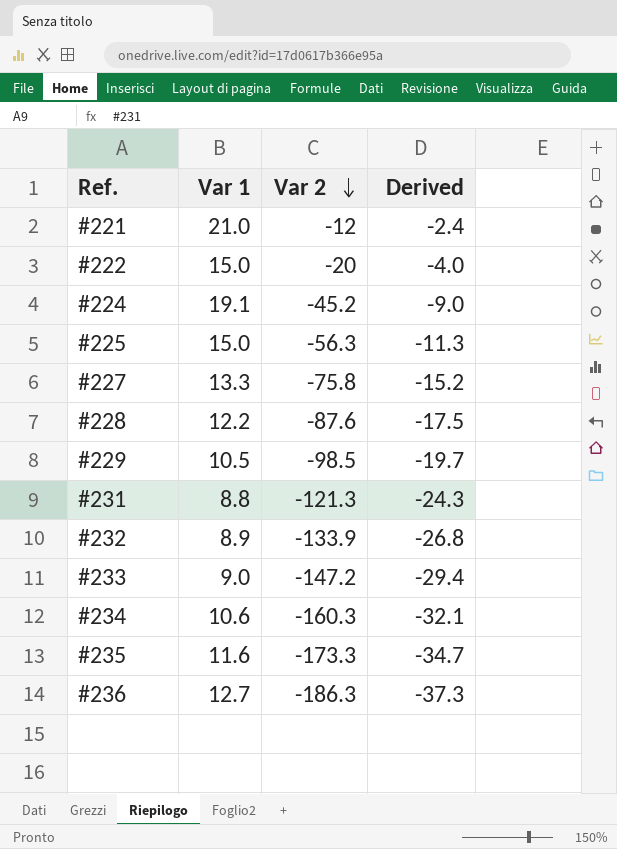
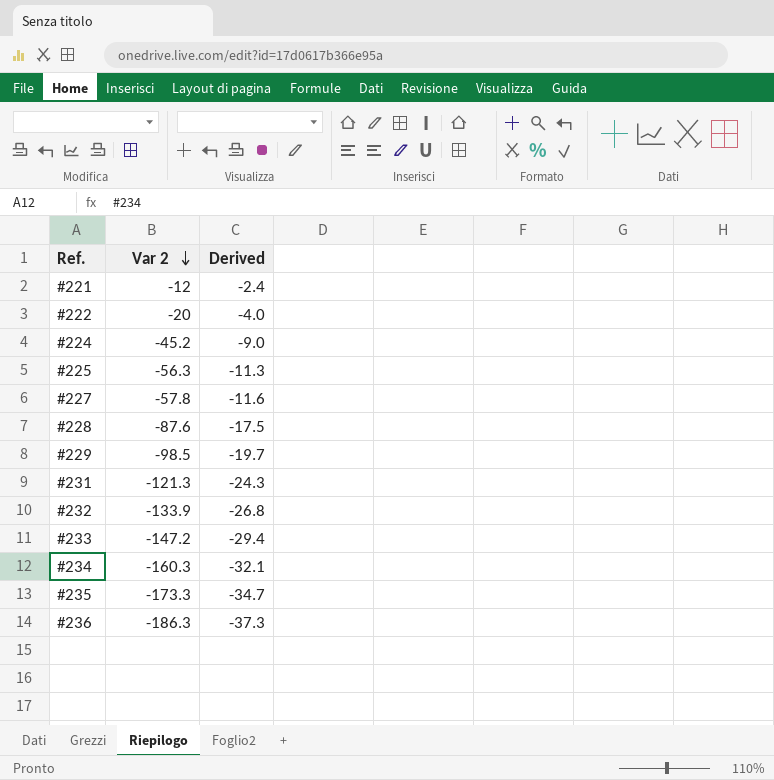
column Var 1 | position: 2 -> none
#227 | Var 2: -75.8 -> -57.8
#227 | Derived: -15.2 -> -11.6

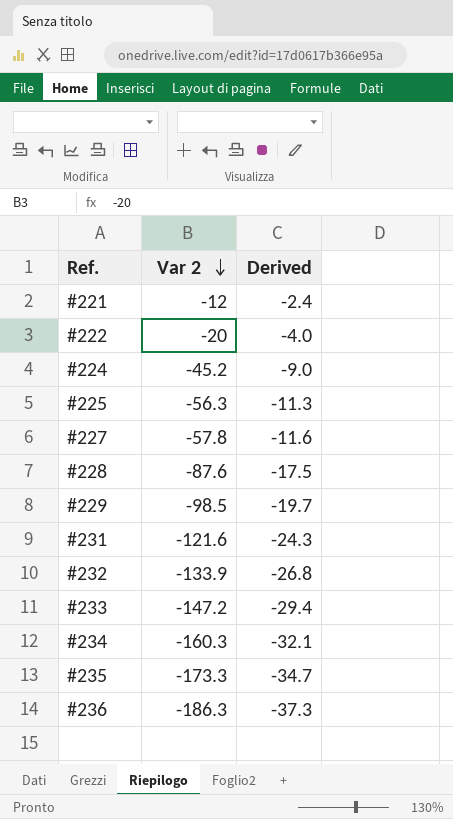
#231 | Var 2: -121.3 -> -121.6

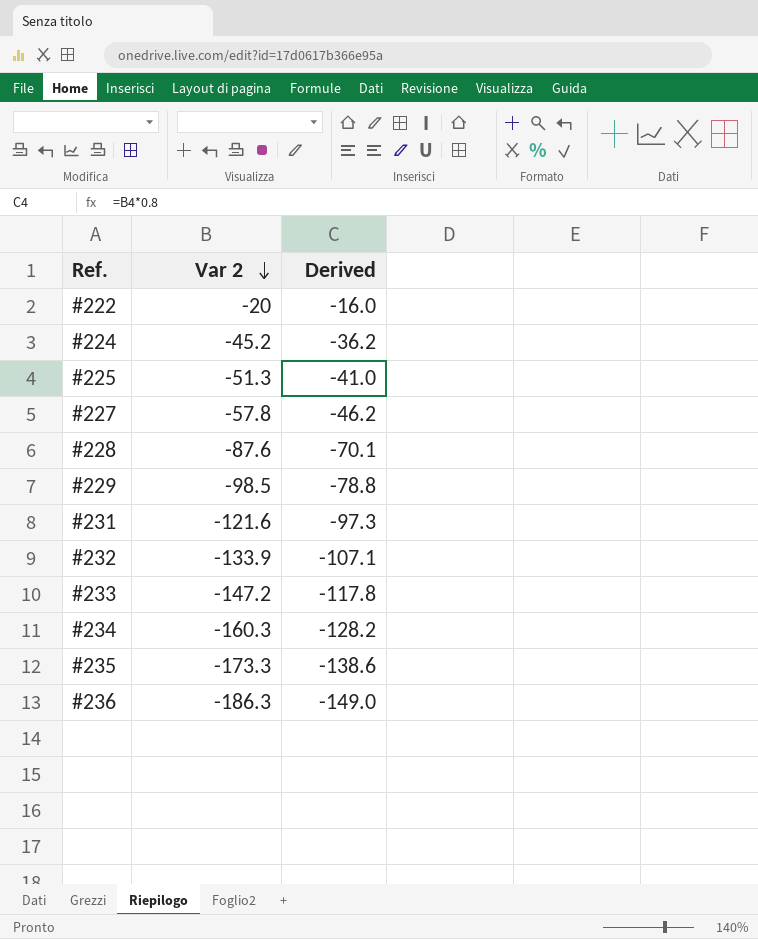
column Derived | formula: [Var 2] * 0.2 -> [Var 2] * 0.8
row #221: -12 | -2.4 -> none
#225 | Var 2: -56.3 -> -51.3

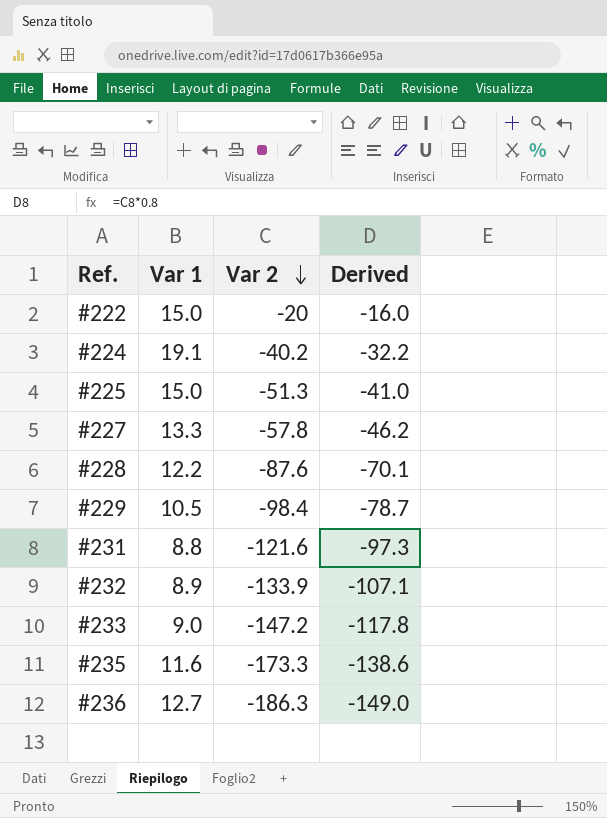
column Var 1 | position: none -> 2
row #234: -160.3 | -128.2 -> none
#224 | Var 2: -45.2 -> -40.2
#224 | Derived: -36.2 -> -32.2
#229 | Var 2: -98.5 -> -98.4
#229 | Derived: -78.8 -> -78.7

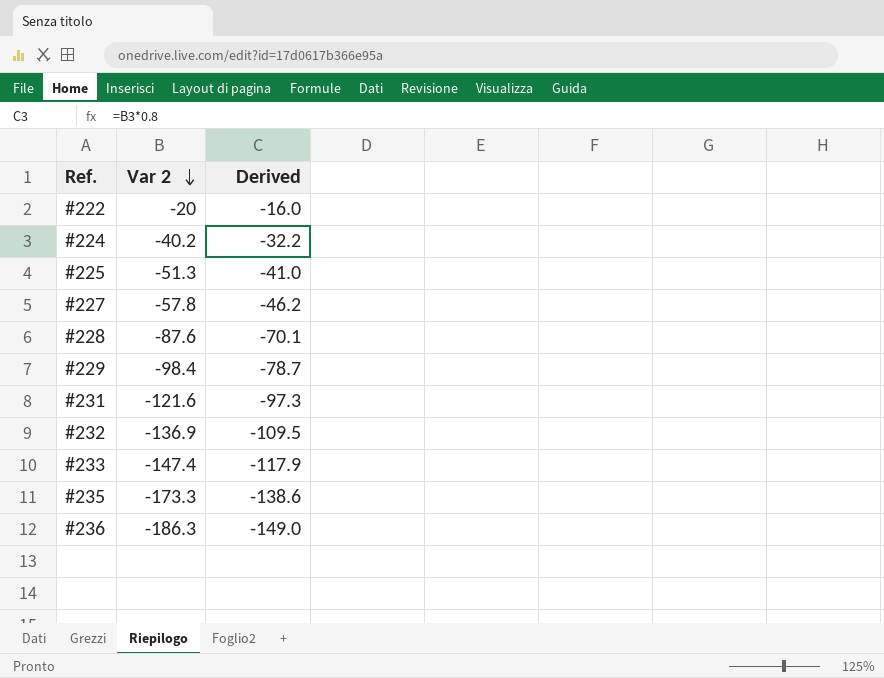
column Var 1 | position: 2 -> none
#232 | Var 2: -133.9 -> -136.9
#232 | Derived: -107.1 -> -109.5
#233 | Var 2: -147.2 -> -147.4
#233 | Derived: -117.8 -> -117.9

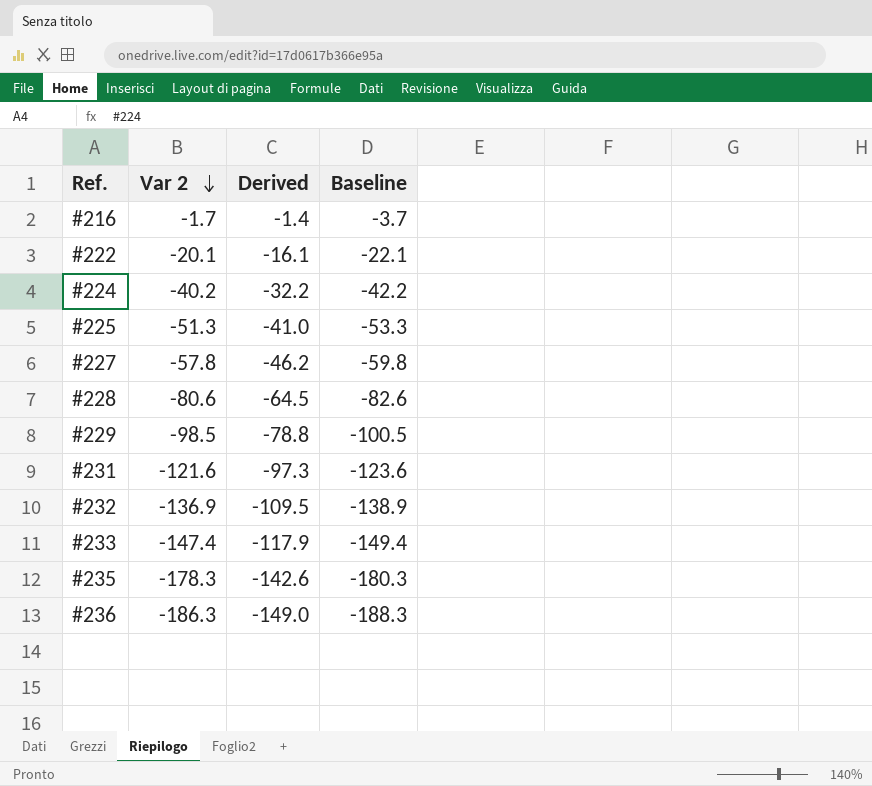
column Baseline | formula: none -> [Var 2] - 2
row #216: none -> -1.7 | -1.4 | -3.7
#222 | Var 2: -20 -> -20.1
#222 | Derived: -16.0 -> -16.1
#228 | Var 2: -87.6 -> -80.6
#228 | Derived: -70.1 -> -64.5
#229 | Var 2: -98.4 -> -98.5
#229 | Derived: -78.7 -> -78.8
#235 | Var 2: -173.3 -> -178.3
#235 | Derived: -138.6 -> -142.6

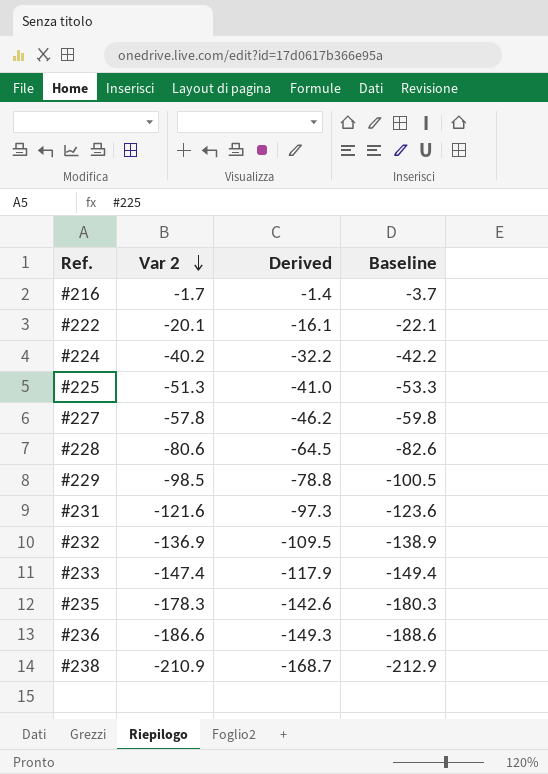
#236 | Var 2: -186.3 -> -186.6
#236 | Derived: -149.0 -> -149.3
#236 | Baseline: -188.3 -> -188.6
row #238: none -> -210.9 | -168.7 | -212.9

